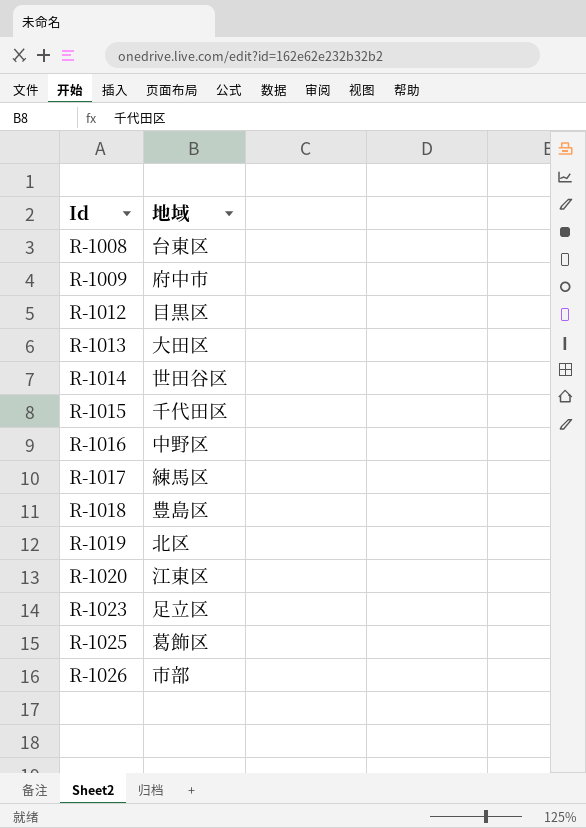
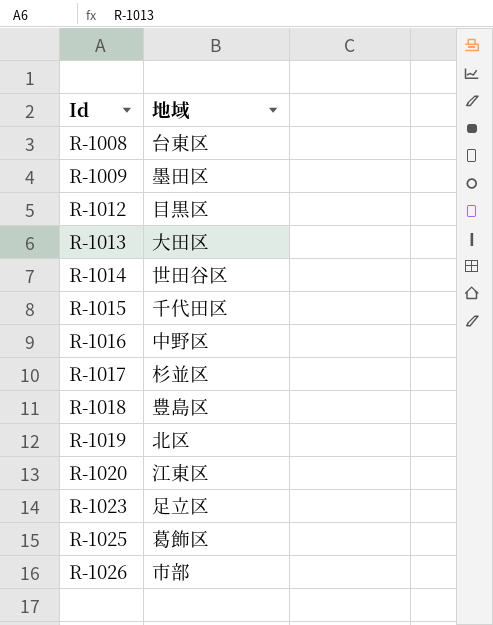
R-1009 | 地域: 府中市 -> 墨田区
R-1017 | 地域: 練馬区 -> 杉並区

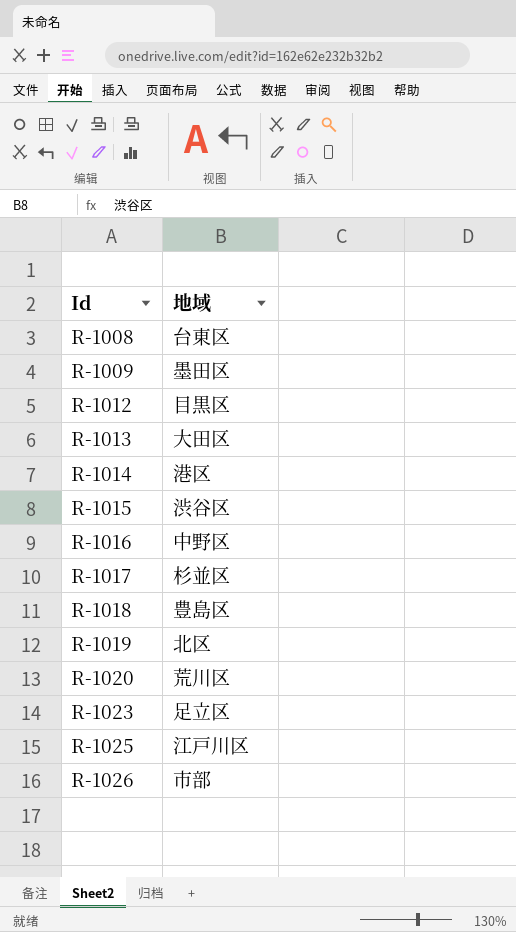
R-1014 | 地域: 世田谷区 -> 港区
R-1015 | 地域: 千代田区 -> 渋谷区
R-1020 | 地域: 江東区 -> 荒川区
R-1025 | 地域: 葛飾区 -> 江戸川区

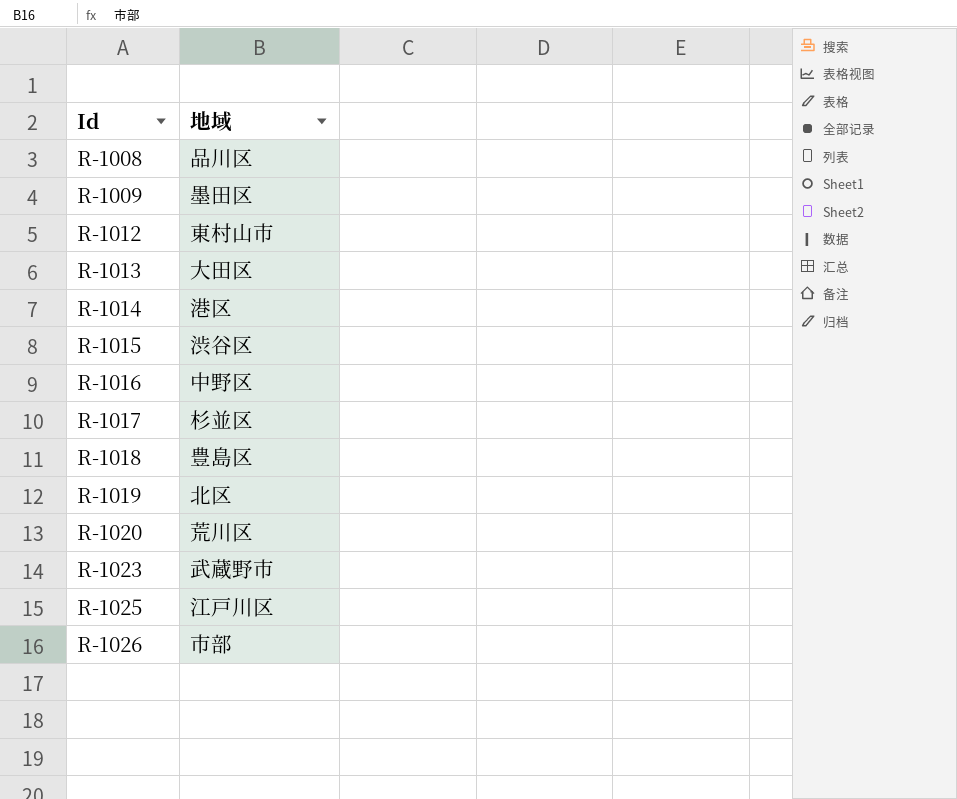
R-1008 | 地域: 台東区 -> 品川区
R-1012 | 地域: 目黒区 -> 東村山市
R-1023 | 地域: 足立区 -> 武蔵野市

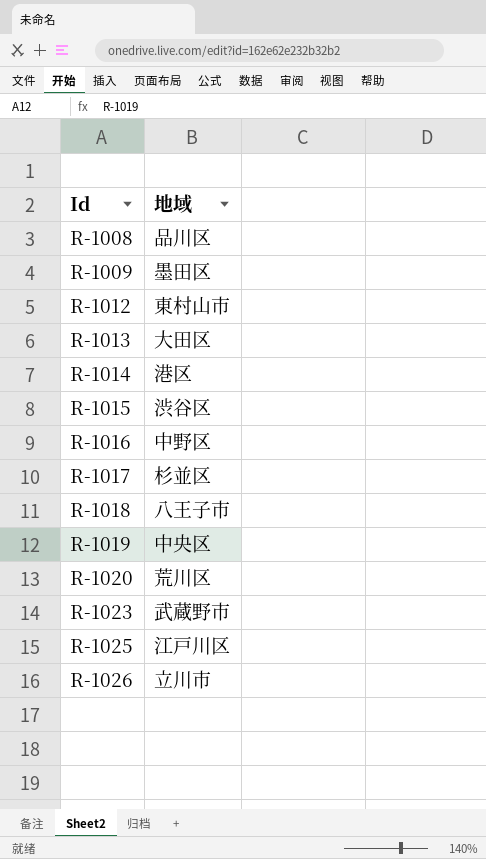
R-1018 | 地域: 豊島区 -> 八王子市
R-1019 | 地域: 北区 -> 中央区
R-1026 | 地域: 市部 -> 立川市

